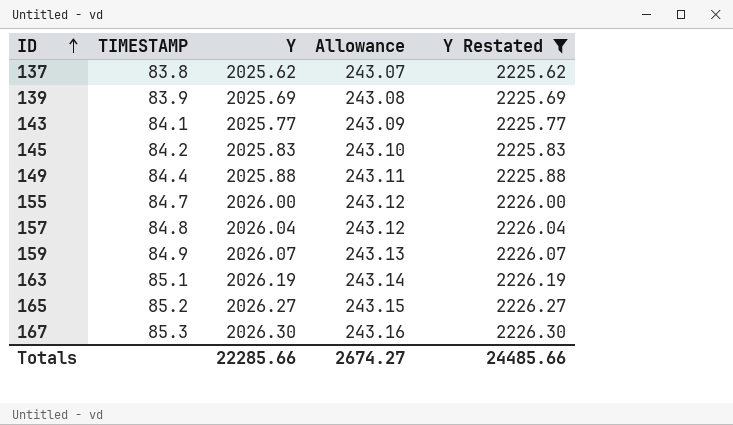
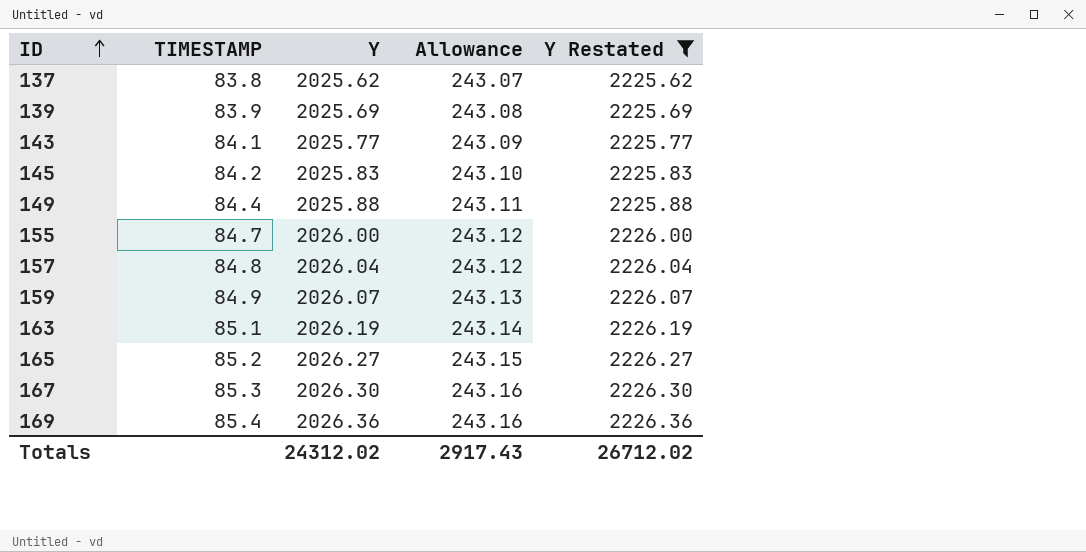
row 169: none -> 85.4 | 2026.36 | 243.16 | 2226.36
Totals | Y: 22285.66 -> 24312.02
Totals | Allowance: 2674.27 -> 2917.43
Totals | Y Restated: 24485.66 -> 26712.02

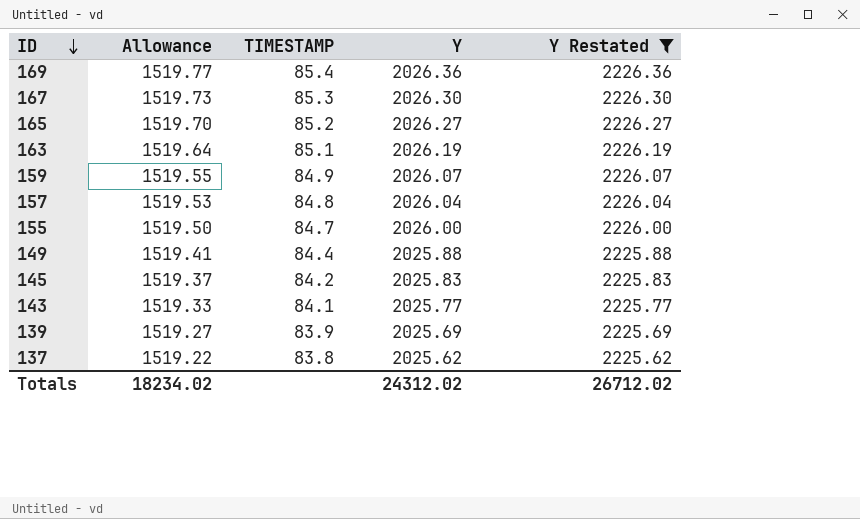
row order: ID ascending -> ID descending
column Allowance | formula: [Y] * 0.12 -> [Y] * 0.75
column Allowance | position: 4 -> 2
Totals | Allowance: 2917.43 -> 18234.02

